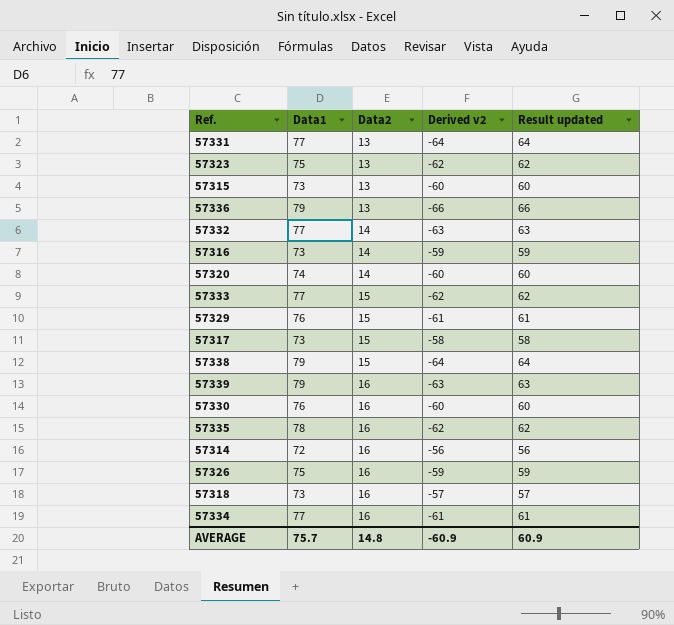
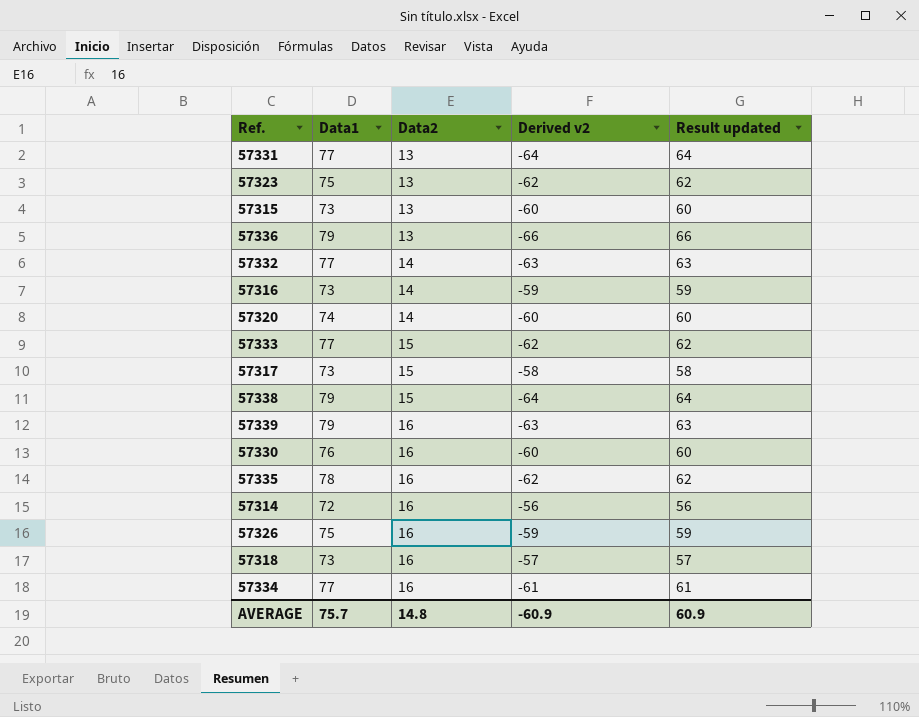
row 57329: 76 | 15 | -61 | 61 -> none

